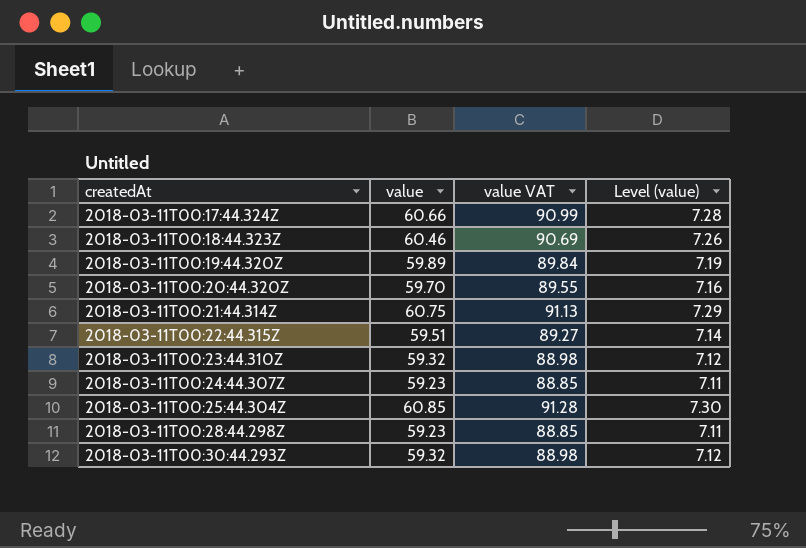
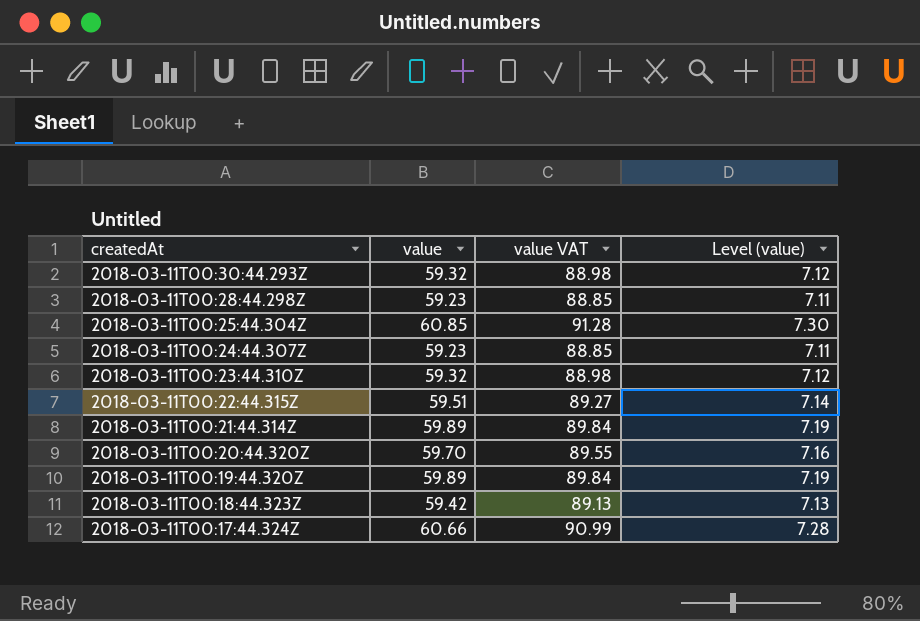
row order: createdAt ascending -> createdAt descending
2018-03-11T00:21:44.314Z | value: 60.75 -> 59.89
2018-03-11T00:21:44.314Z | value VAT: 91.13 -> 89.84
2018-03-11T00:21:44.314Z | Level (value): 7.29 -> 7.19
2018-03-11T00:18:44.323Z | value: 60.46 -> 59.42
2018-03-11T00:18:44.323Z | value VAT: 90.69 -> 89.13
2018-03-11T00:18:44.323Z | Level (value): 7.26 -> 7.13

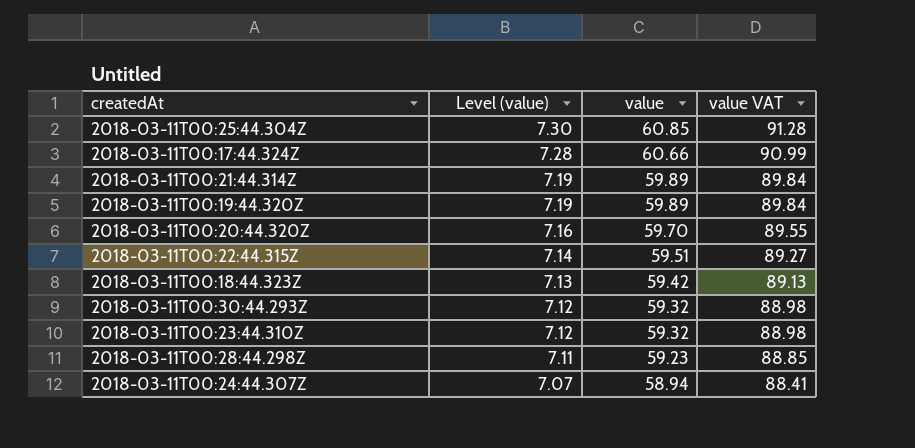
row order: createdAt descending -> Level (value) descending
column Level (value) | position: 4 -> 2
2018-03-11T00:24:44.307Z | Level (value): 7.11 -> 7.07
2018-03-11T00:24:44.307Z | value: 59.23 -> 58.94
2018-03-11T00:24:44.307Z | value VAT: 88.85 -> 88.41

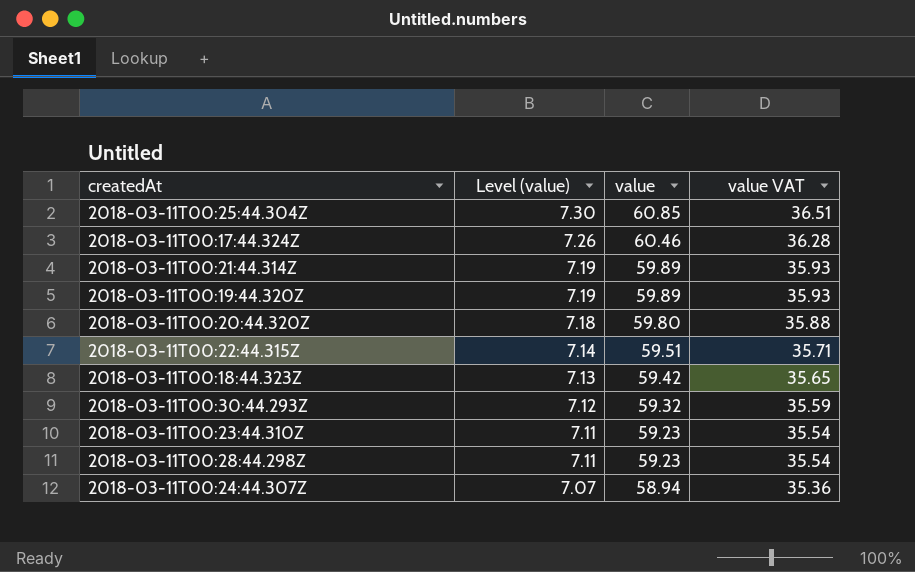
column value VAT | formula: [value] * 1.5 -> [value] * 0.6
2018-03-11T00:17:44.324Z | Level (value): 7.28 -> 7.26
2018-03-11T00:17:44.324Z | value: 60.66 -> 60.46
2018-03-11T00:20:44.320Z | Level (value): 7.16 -> 7.18
2018-03-11T00:20:44.320Z | value: 59.70 -> 59.80
2018-03-11T00:23:44.310Z | Level (value): 7.12 -> 7.11
2018-03-11T00:23:44.310Z | value: 59.32 -> 59.23

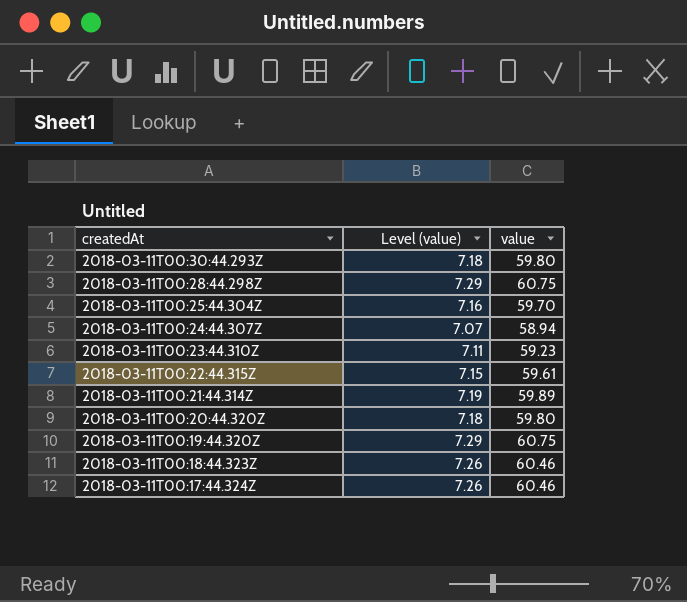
row order: Level (value) descending -> createdAt descending
column value VAT | formula: [value] * 0.6 -> none
2018-03-11T00:30:44.293Z | Level (value): 7.12 -> 7.18
2018-03-11T00:30:44.293Z | value: 59.32 -> 59.80
2018-03-11T00:28:44.298Z | Level (value): 7.11 -> 7.29
2018-03-11T00:28:44.298Z | value: 59.23 -> 60.75
2018-03-11T00:25:44.304Z | Level (value): 7.30 -> 7.16
2018-03-11T00:25:44.304Z | value: 60.85 -> 59.70
2018-03-11T00:22:44.315Z | Level (value): 7.14 -> 7.15
2018-03-11T00:22:44.315Z | value: 59.51 -> 59.61
2018-03-11T00:19:44.320Z | Level (value): 7.19 -> 7.29
2018-03-11T00:19:44.320Z | value: 59.89 -> 60.75
2018-03-11T00:18:44.323Z | Level (value): 7.13 -> 7.26
2018-03-11T00:18:44.323Z | value: 59.42 -> 60.46

